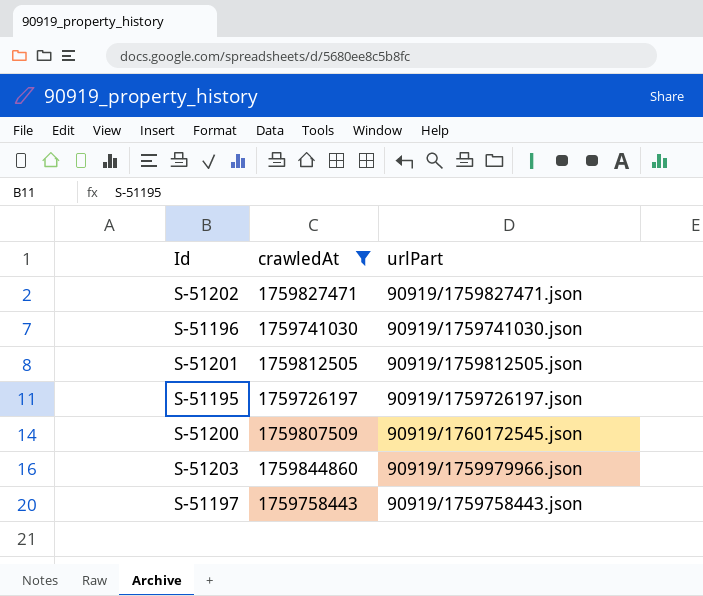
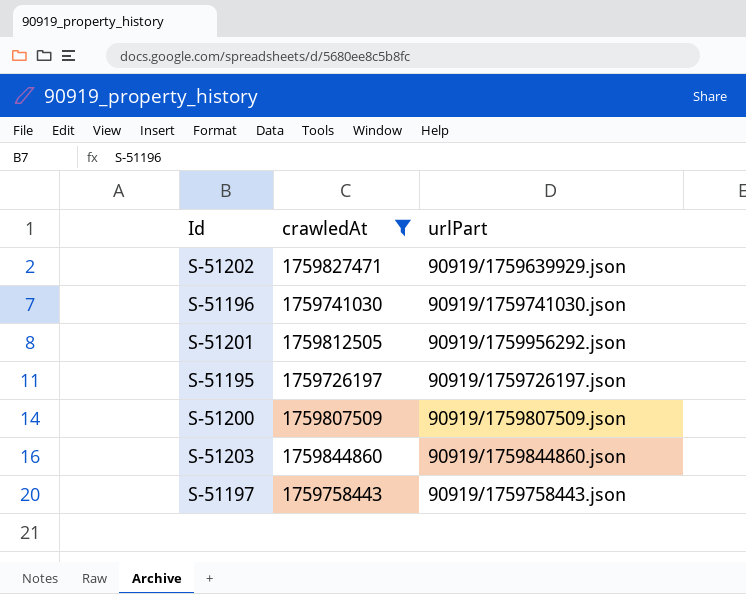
S-51202 | urlPart: 90919/1759827471.json -> 90919/1759639929.json
S-51201 | urlPart: 90919/1759812505.json -> 90919/1759956292.json
S-51200 | urlPart: 90919/1760172545.json -> 90919/1759807509.json
S-51203 | urlPart: 90919/1759979966.json -> 90919/1759844860.json

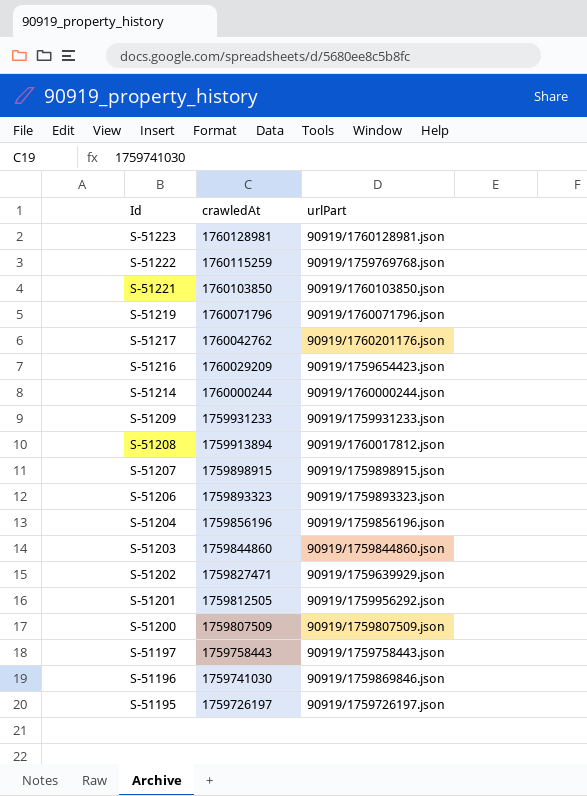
filter: crawledAt <= 1759844860 -> none
row order: none -> Id descending
S-51196 | urlPart: 90919/1759741030.json -> 90919/1759869846.json

